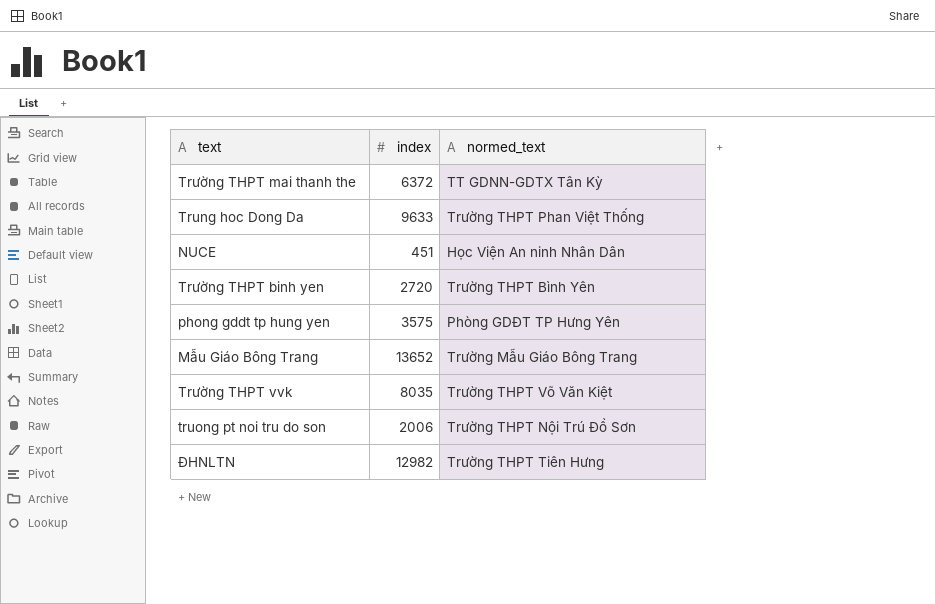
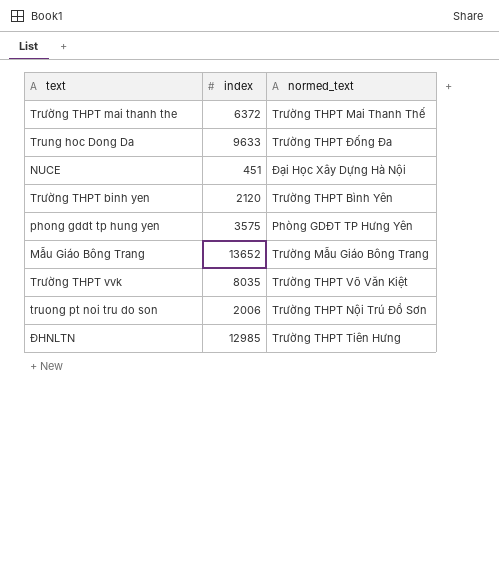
Trường THPT mai thanh the | normed_text: TT GDNN-GDTX Tân Kỳ -> Trường THPT Mai Thanh Thế
Trung hoc Dong Da | normed_text: Trường THPT Phan Việt Thống -> Trường THPT Đống Đa
NUCE | normed_text: Học Viện An ninh Nhân Dân -> Đại Học Xây Dựng Hà Nội
Trường THPT binh yen | index: 2720 -> 2120
ĐHNLTN | index: 12982 -> 12985

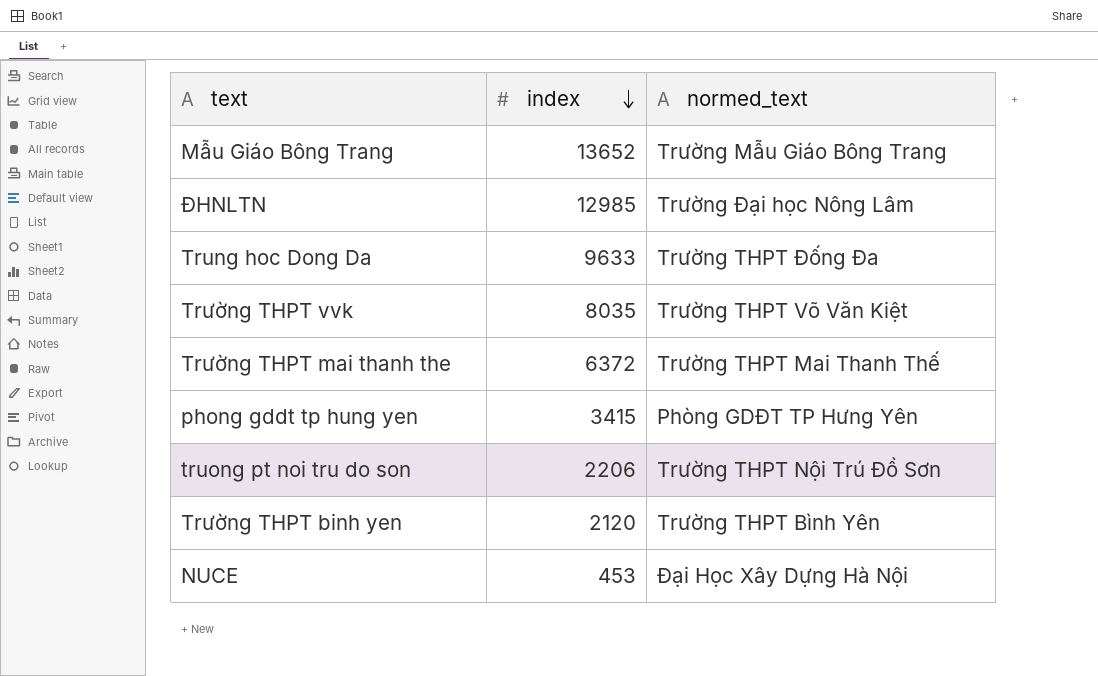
row order: none -> index descending
ĐHNLTN | normed_text: Trường THPT Tiên Hưng -> Trường Đại học Nông Lâm
phong gddt tp hung yen | index: 3575 -> 3415
truong pt noi tru do son | index: 2006 -> 2206
NUCE | index: 451 -> 453

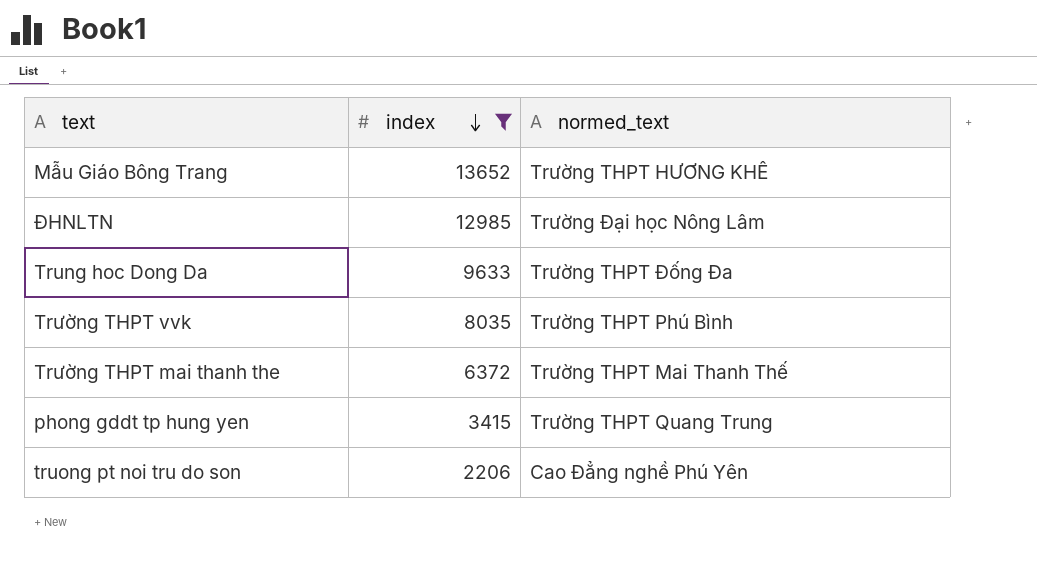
filter: none -> index >= 2206
Mẫu Giáo Bông Trang | normed_text: Trường Mẫu Giáo Bông Trang -> Trường THPT HƯƠNG KHÊ
Trường THPT vvk | normed_text: Trường THPT Võ Văn Kiệt -> Trường THPT Phú Bình
phong gddt tp hung yen | normed_text: Phòng GDĐT TP Hưng Yên -> Trường THPT Quang Trung
truong pt noi tru do son | normed_text: Trường THPT Nội Trú Đồ Sơn -> Cao Đẳng nghề Phú Yên

